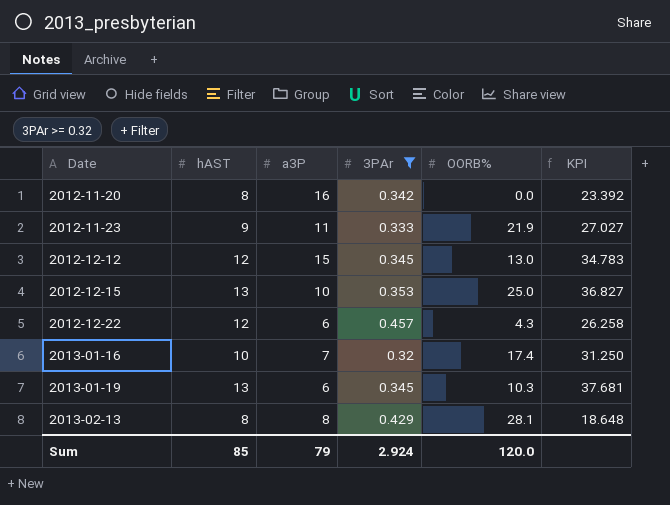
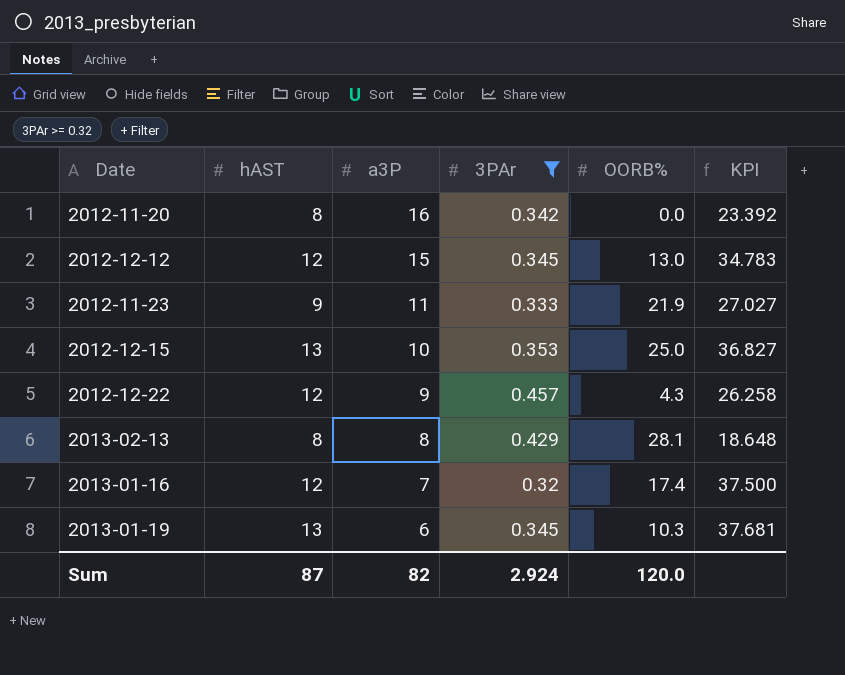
row order: Date ascending -> a3P descending
2012-12-22 | a3P: 6 -> 9
2013-01-16 | hAST: 10 -> 12
2013-01-16 | KPI: 31.250 -> 37.500
Sum | hAST: 85 -> 87
Sum | a3P: 79 -> 82

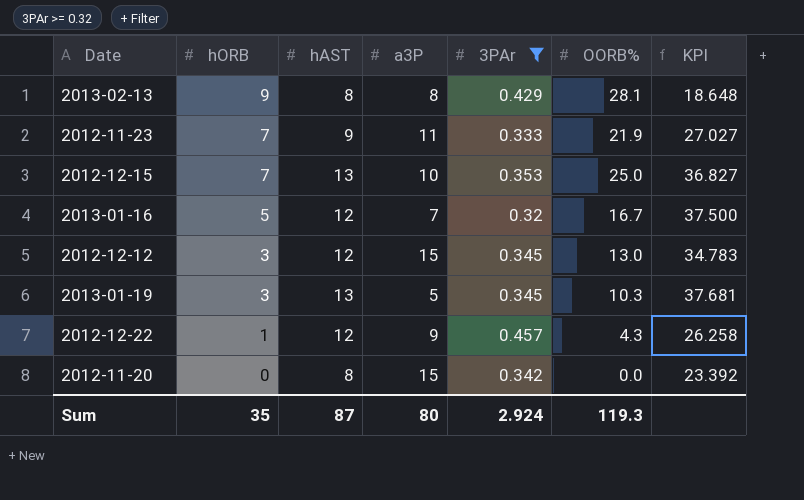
row order: a3P descending -> hORB descending
column hORB | position: none -> 2
2013-01-16 | OORB%: 17.4 -> 16.7
2013-01-19 | a3P: 6 -> 5
2012-11-20 | a3P: 16 -> 15
Sum | a3P: 82 -> 80
Sum | OORB%: 120.0 -> 119.3

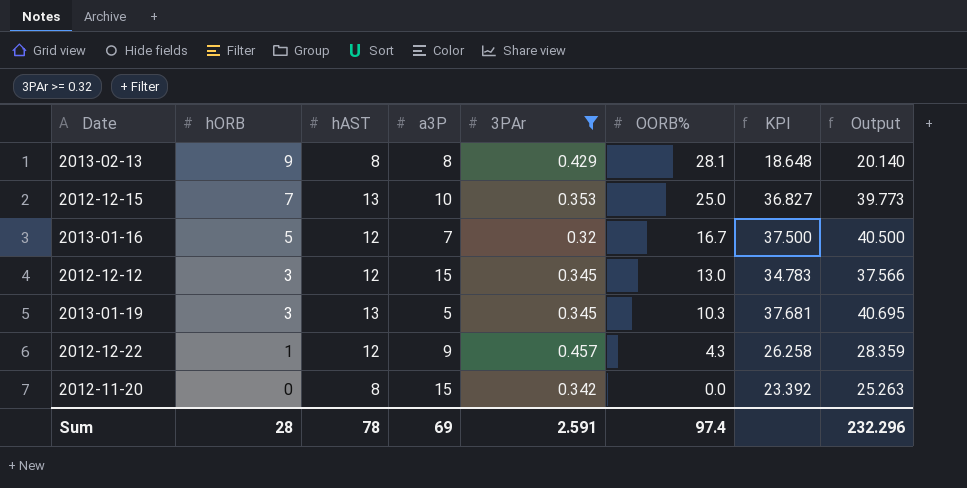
column Output | formula: none -> [KPI] * 1.08
row 2012-11-23: 7 | 9 | 11 | 0.333 | 21.9 | 27.027 -> none
Sum | hORB: 35 -> 28
Sum | hAST: 87 -> 78
Sum | a3P: 80 -> 69
Sum | 3PAr: 2.924 -> 2.591
Sum | OORB%: 119.3 -> 97.4

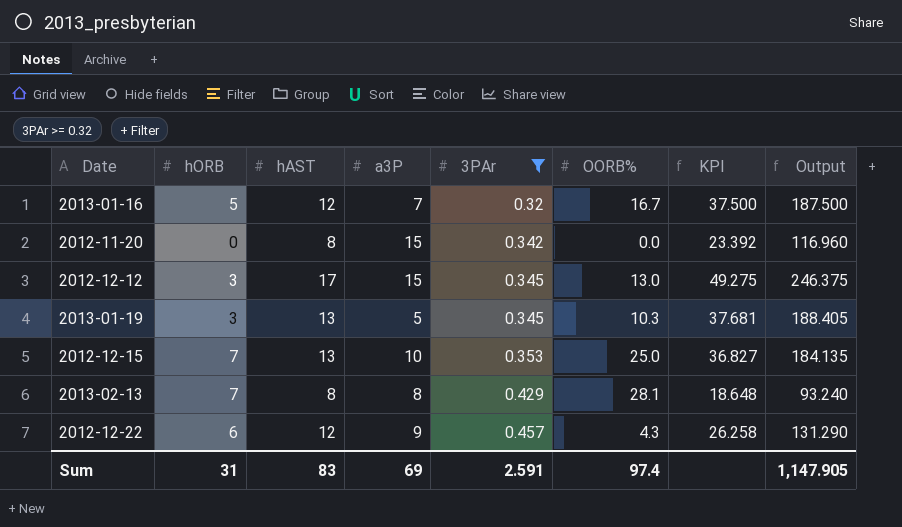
row order: hORB descending -> 3PAr ascending
column Output | formula: [KPI] * 1.08 -> [KPI] * 5
2012-12-12 | hAST: 12 -> 17
2012-12-12 | KPI: 34.783 -> 49.275
2013-02-13 | hORB: 9 -> 7
2012-12-22 | hORB: 1 -> 6
Sum | hORB: 28 -> 31
Sum | hAST: 78 -> 83
Sum | Output: 232.296 -> 1,147.905

